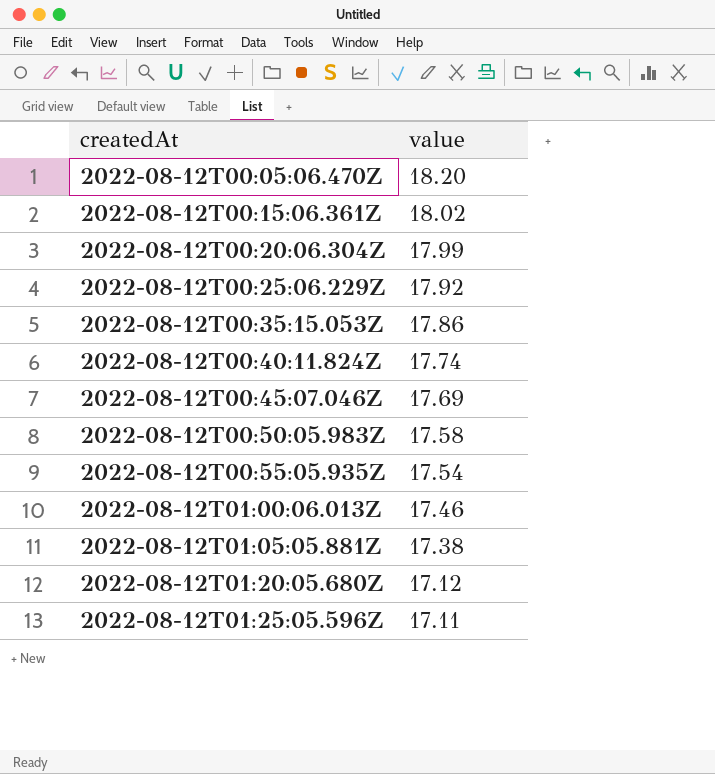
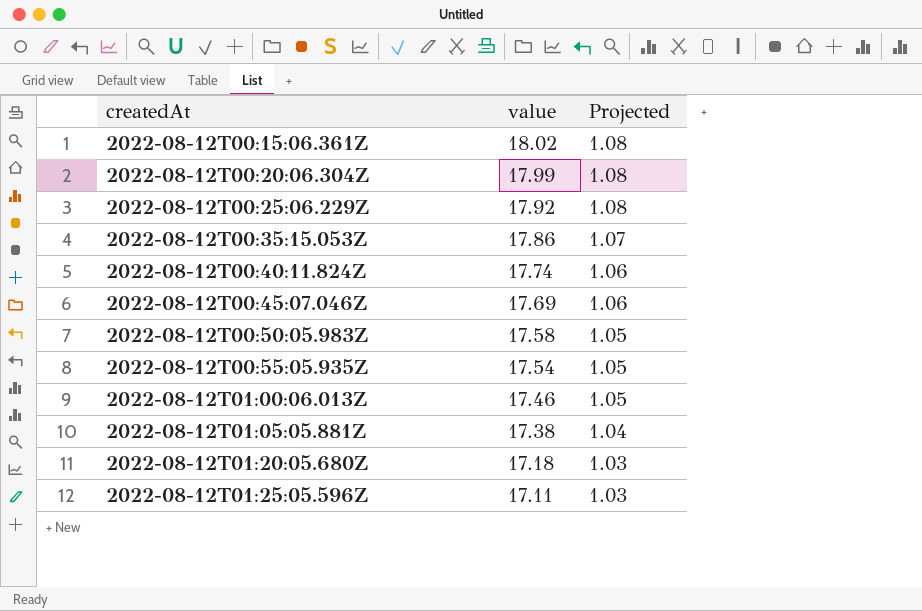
column Projected | formula: none -> [value] * 0.06
row 2022-08-12T00:05:06.470Z: 18.20 -> none
2022-08-12T01:20:05.680Z | value: 17.12 -> 17.18

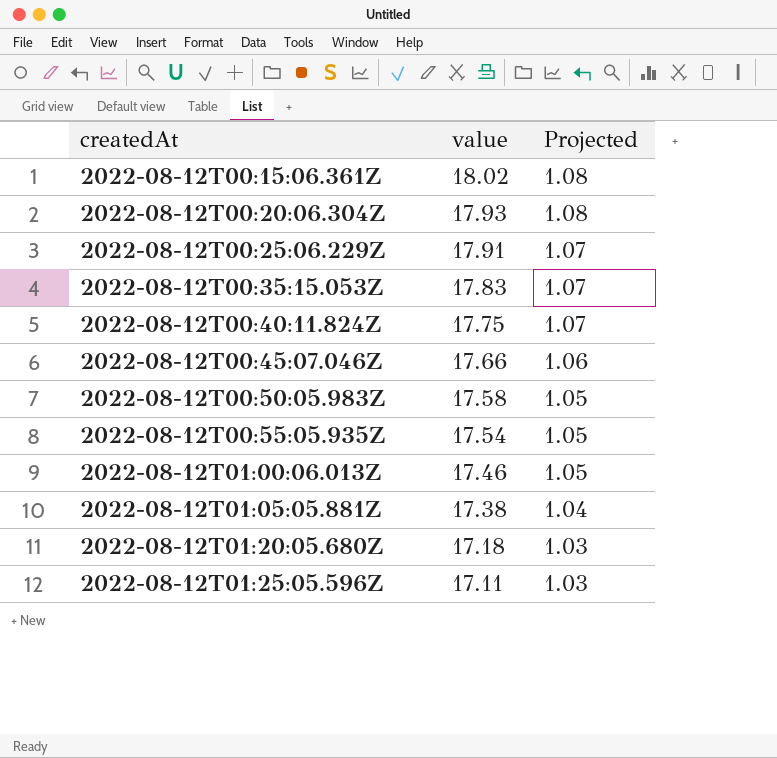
2022-08-12T00:20:06.304Z | value: 17.99 -> 17.93
2022-08-12T00:25:06.229Z | value: 17.92 -> 17.91
2022-08-12T00:25:06.229Z | Projected: 1.08 -> 1.07
2022-08-12T00:35:15.053Z | value: 17.86 -> 17.83
2022-08-12T00:40:11.824Z | value: 17.74 -> 17.75
2022-08-12T00:40:11.824Z | Projected: 1.06 -> 1.07
2022-08-12T00:45:07.046Z | value: 17.69 -> 17.66

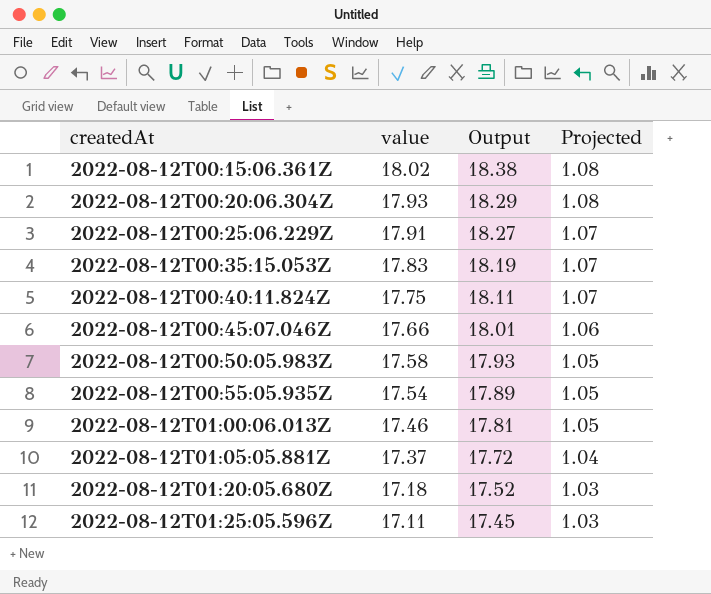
column Output | formula: none -> [value] * 1.02
2022-08-12T01:05:05.881Z | value: 17.38 -> 17.37

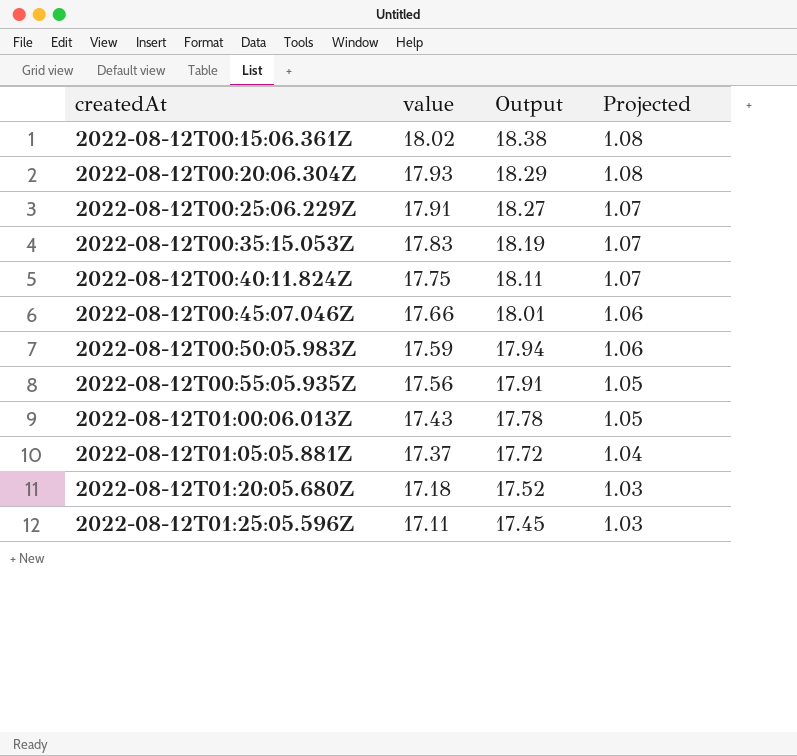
2022-08-12T00:50:05.983Z | value: 17.58 -> 17.59
2022-08-12T00:50:05.983Z | Output: 17.93 -> 17.94
2022-08-12T00:50:05.983Z | Projected: 1.05 -> 1.06
2022-08-12T00:55:05.935Z | value: 17.54 -> 17.56
2022-08-12T00:55:05.935Z | Output: 17.89 -> 17.91
2022-08-12T01:00:06.013Z | value: 17.46 -> 17.43
2022-08-12T01:00:06.013Z | Output: 17.81 -> 17.78

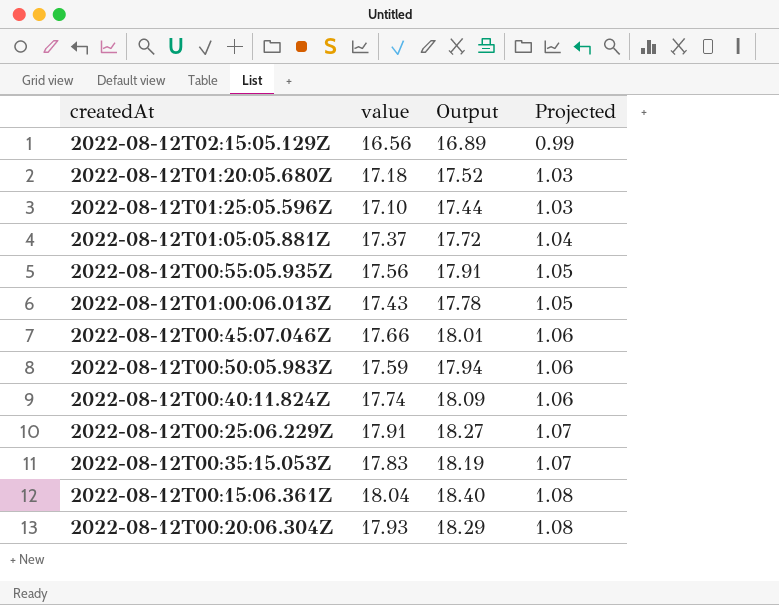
row order: createdAt ascending -> Projected ascending
row 2022-08-12T02:15:05.129Z: none -> 16.56 | 16.89 | 0.99
2022-08-12T01:25:05.596Z | value: 17.11 -> 17.10
2022-08-12T01:25:05.596Z | Output: 17.45 -> 17.44
2022-08-12T00:40:11.824Z | value: 17.75 -> 17.74
2022-08-12T00:40:11.824Z | Output: 18.11 -> 18.09
2022-08-12T00:40:11.824Z | Projected: 1.07 -> 1.06
2022-08-12T00:15:06.361Z | value: 18.02 -> 18.04
2022-08-12T00:15:06.361Z | Output: 18.38 -> 18.40

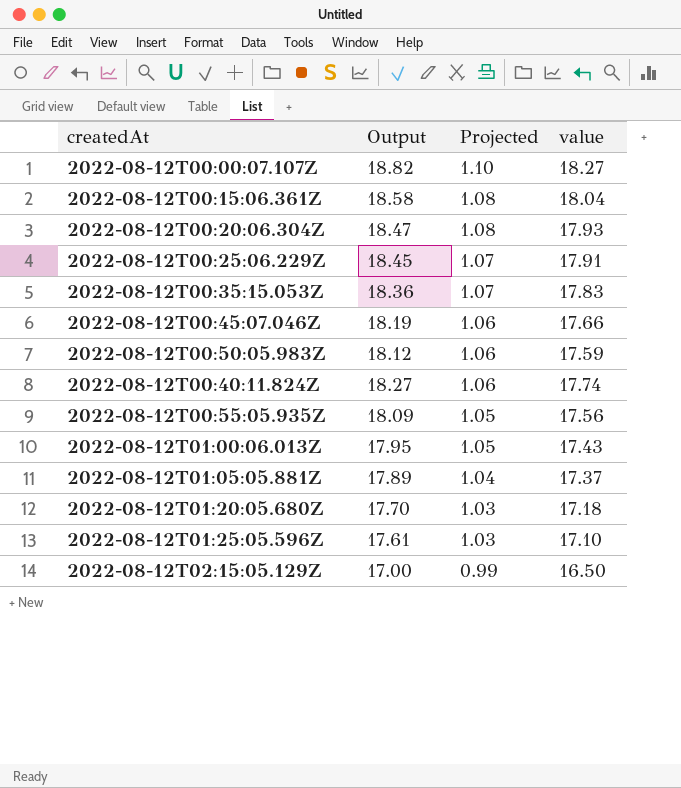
row order: Projected ascending -> Projected descending
column Output | formula: [value] * 1.02 -> [value] * 1.03
column value | position: 2 -> 4
row 2022-08-12T00:00:07.107Z: none -> 18.82 | 1.10 | 18.27
2022-08-12T02:15:05.129Z | value: 16.56 -> 16.50

